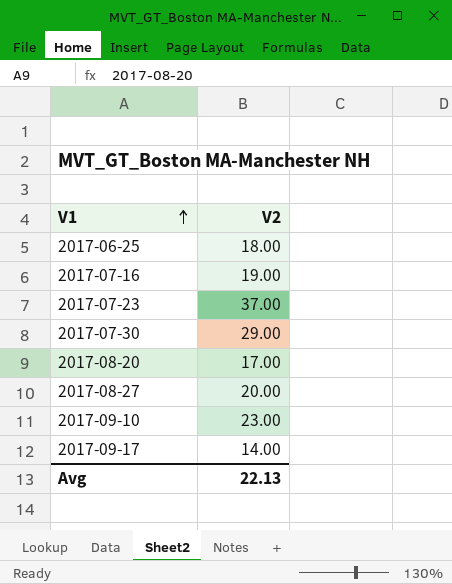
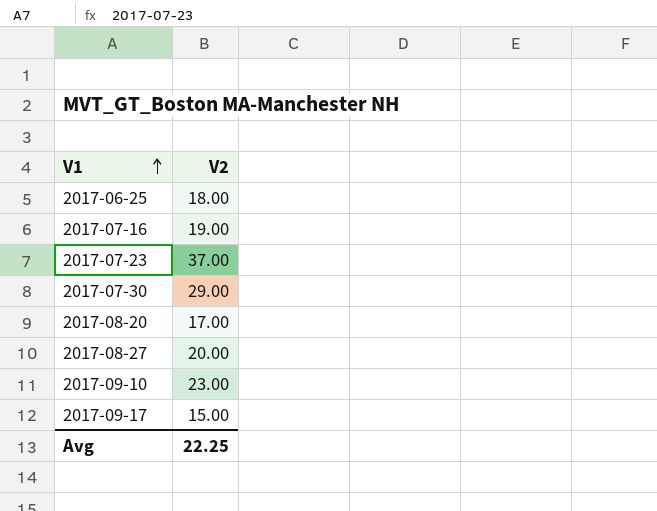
2017-09-17 | V2: 14.00 -> 15.00
Avg | V2: 22.13 -> 22.25

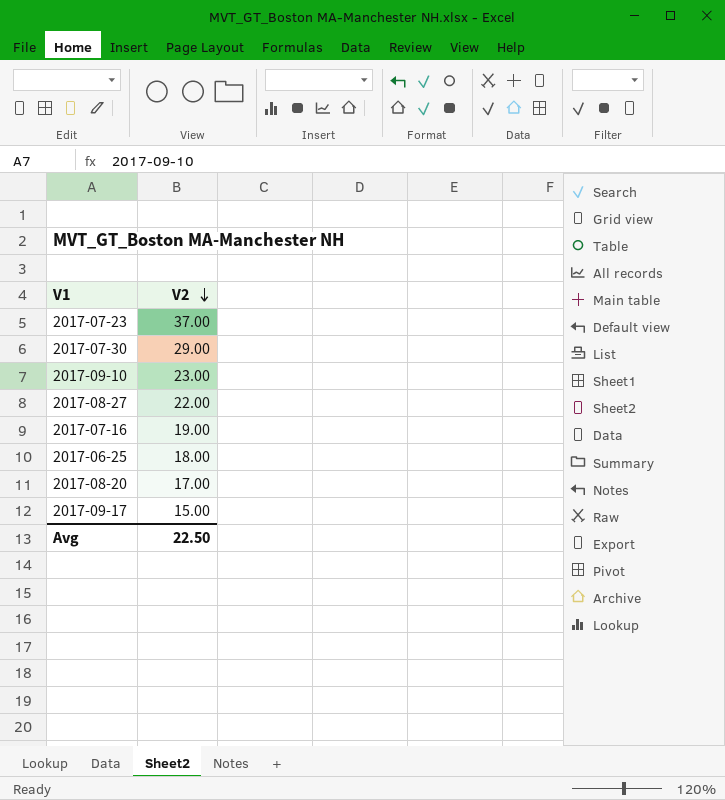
row order: V1 ascending -> V2 descending
2017-08-27 | V2: 20.00 -> 22.00
Avg | V2: 22.25 -> 22.50

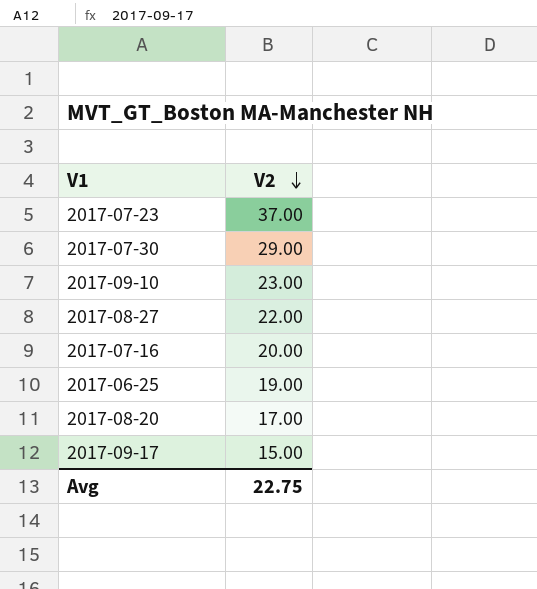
2017-07-16 | V2: 19.00 -> 20.00
2017-06-25 | V2: 18.00 -> 19.00
Avg | V2: 22.50 -> 22.75

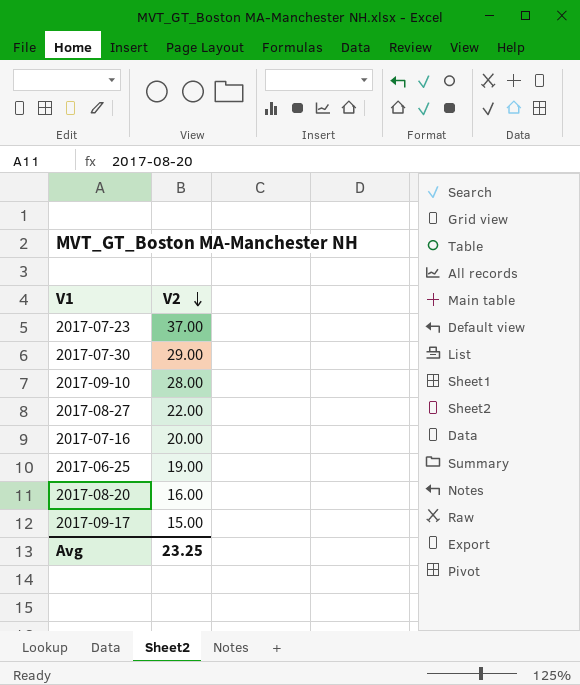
2017-09-10 | V2: 23.00 -> 28.00
2017-08-20 | V2: 17.00 -> 16.00
Avg | V2: 22.75 -> 23.25

